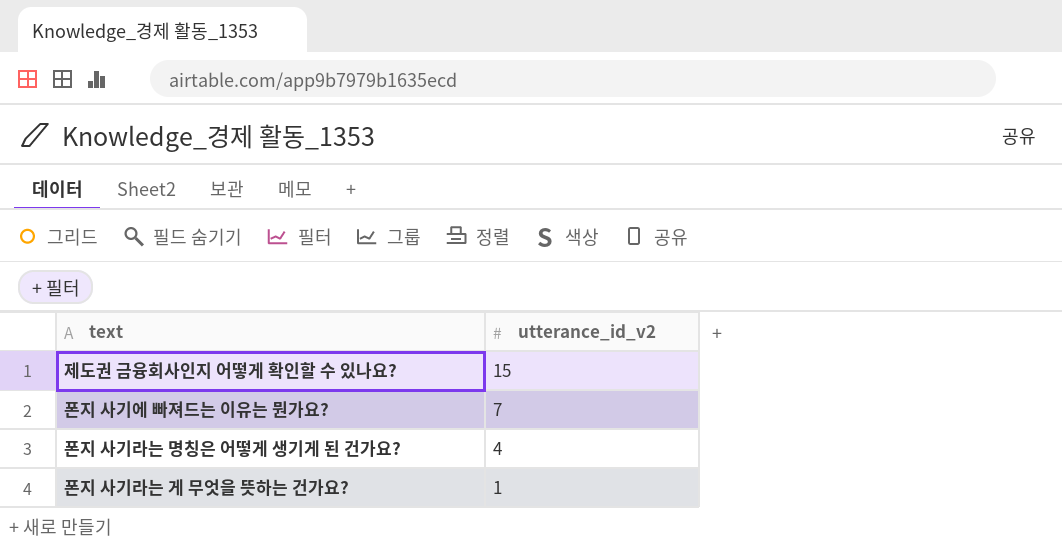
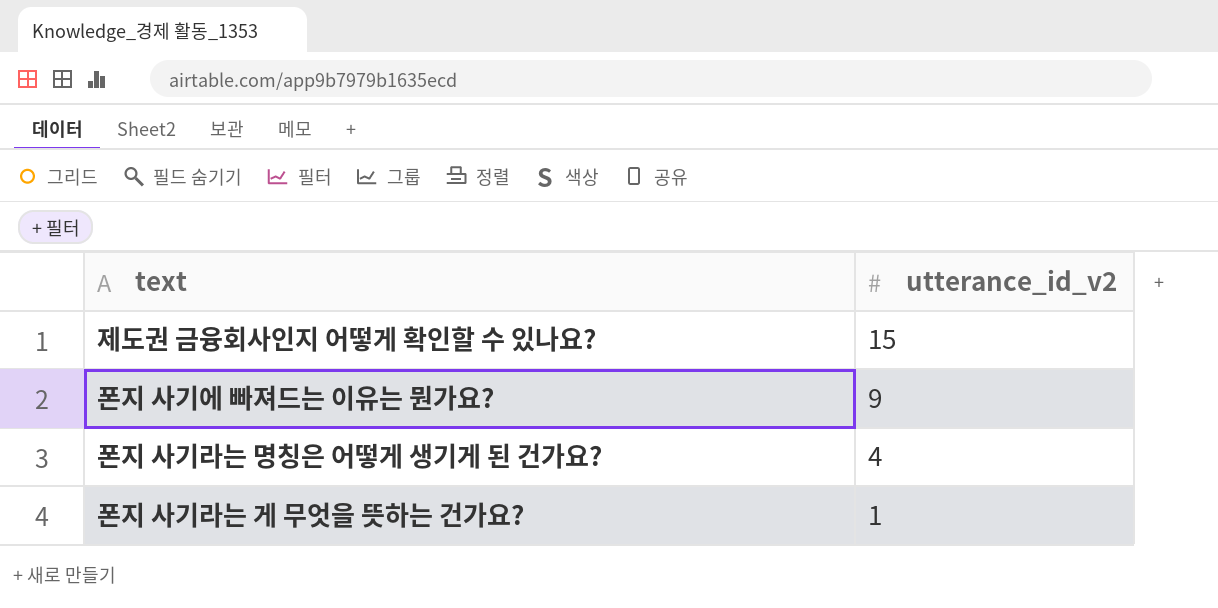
폰지 사기에 빠져드는 이유는 뭔가요? | utterance_id_v2: 7 -> 9

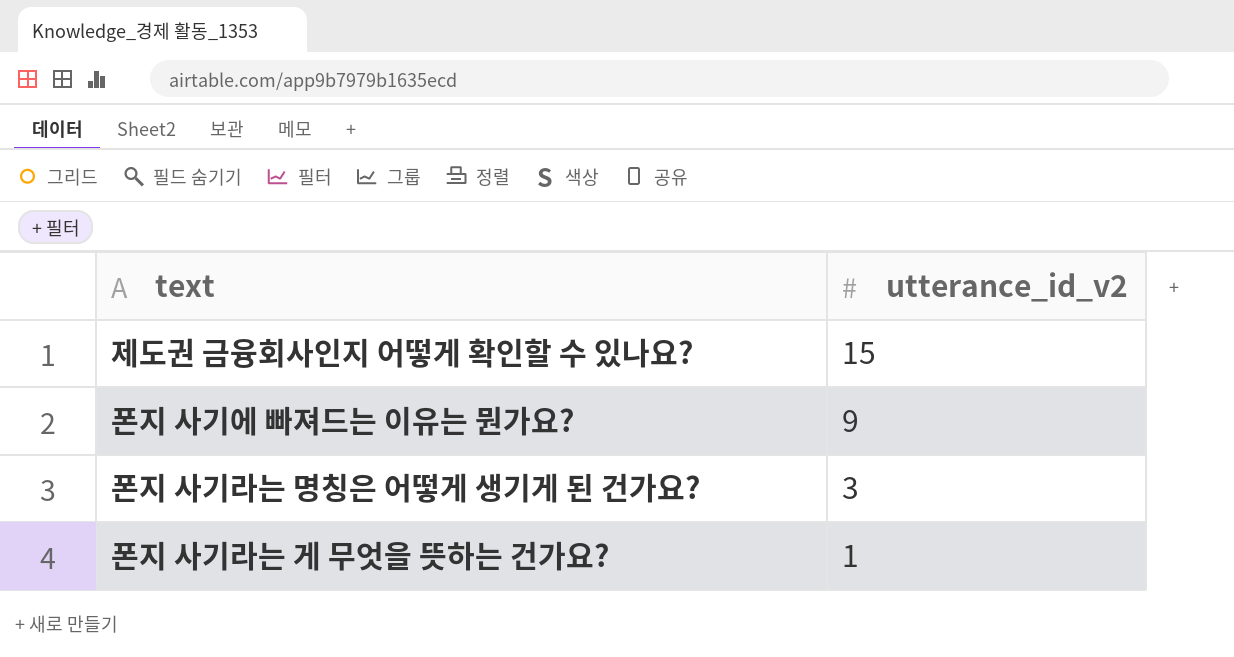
폰지 사기라는 명칭은 어떻게 생기게 된 건가요? | utterance_id_v2: 4 -> 3

